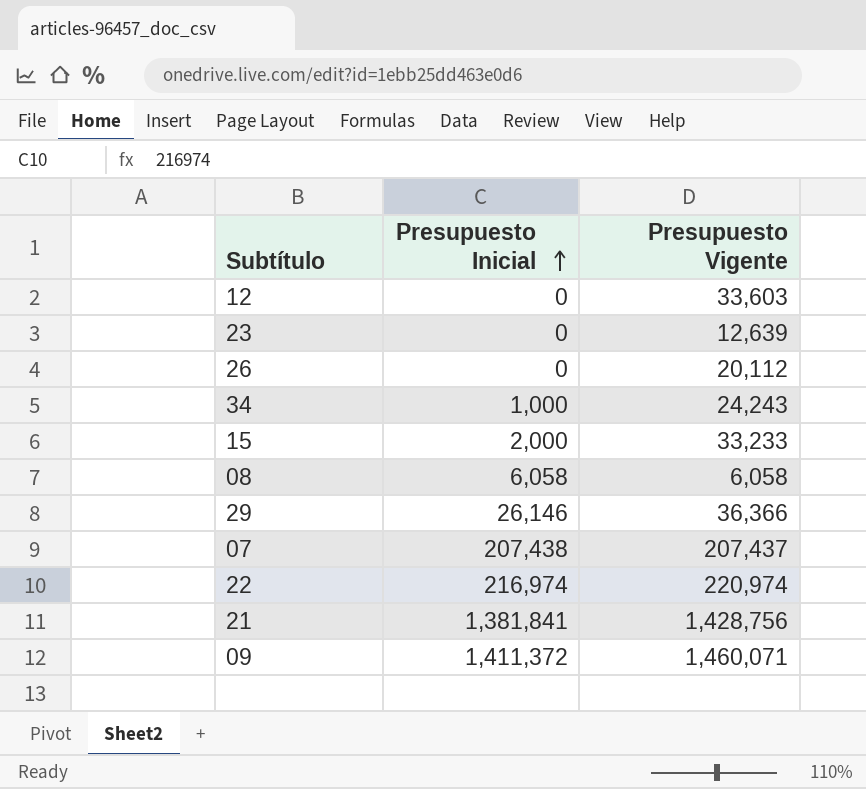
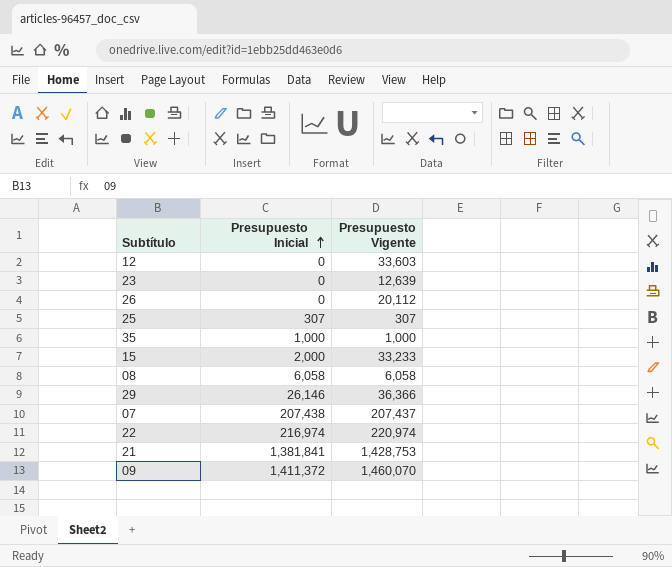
row 34: 1,000 | 24,243 -> none
row 25: none -> 307 | 307
row 35: none -> 1,000 | 1,000
21 | Presupuesto Vigente: 1,428,756 -> 1,428,753
09 | Presupuesto Vigente: 1,460,071 -> 1,460,070

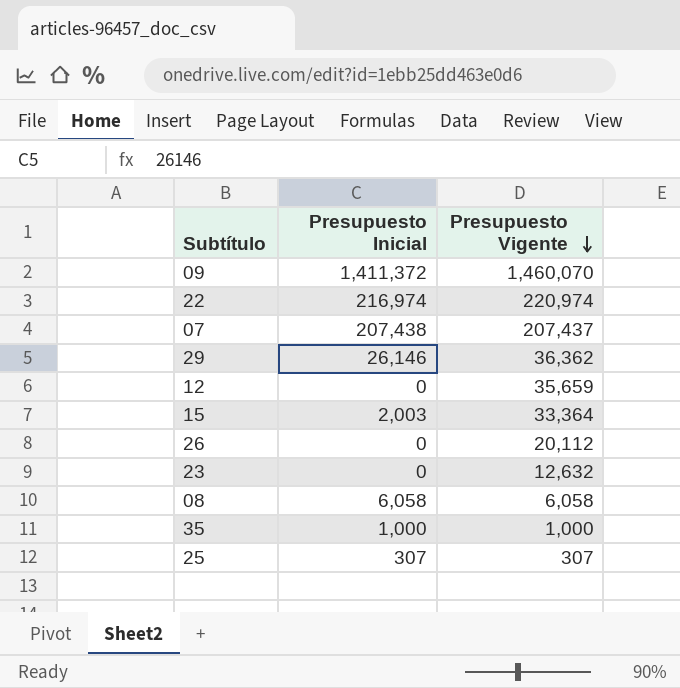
row order: Presupuesto Inicial ascending -> Presupuesto Vigente descending
row 21: 1,381,841 | 1,428,753 -> none
29 | Presupuesto Vigente: 36,366 -> 36,362
12 | Presupuesto Vigente: 33,603 -> 35,659
15 | Presupuesto Inicial: 2,000 -> 2,003
15 | Presupuesto Vigente: 33,233 -> 33,364
23 | Presupuesto Vigente: 12,639 -> 12,632

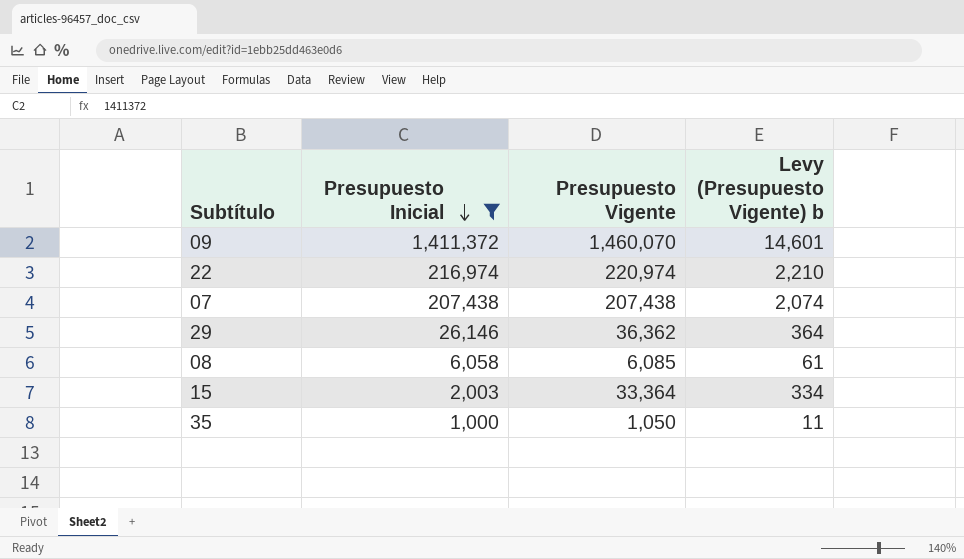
filter: none -> Presupuesto Inicial >= 1,000
row order: Presupuesto Vigente descending -> Presupuesto Inicial descending
column Levy (Presupuesto Vigente) b | formula: none -> [Presupuesto Vigente] * 0.01
07 | Presupuesto Vigente: 207,437 -> 207,438
08 | Presupuesto Vigente: 6,058 -> 6,085
35 | Presupuesto Vigente: 1,000 -> 1,050

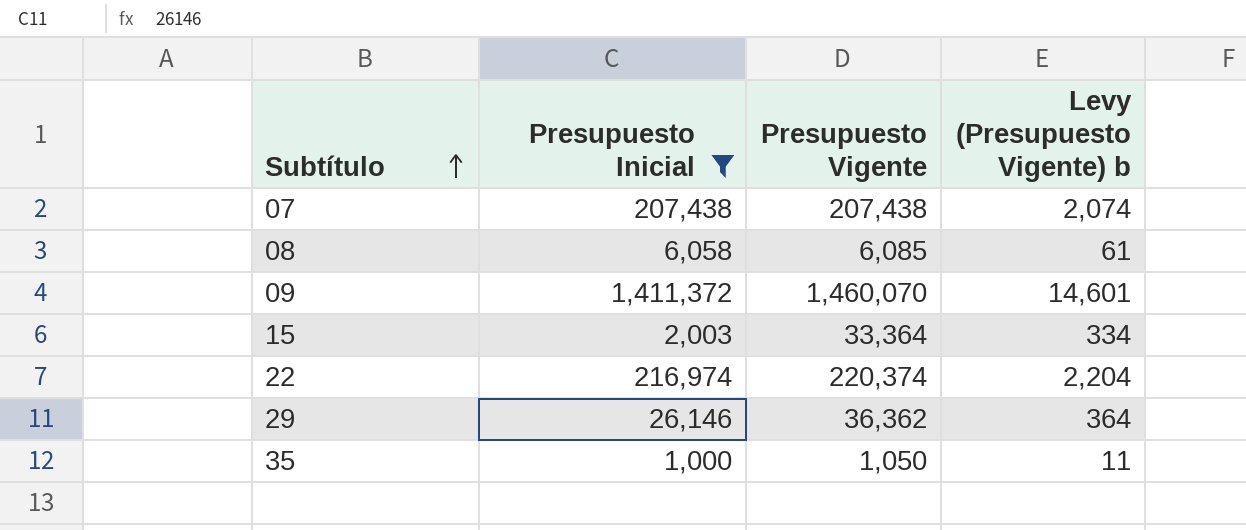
row order: Presupuesto Inicial descending -> Subtítulo ascending
22 | Presupuesto Vigente: 220,974 -> 220,374
22 | Levy (Presupuesto Vigente) b: 2,210 -> 2,204

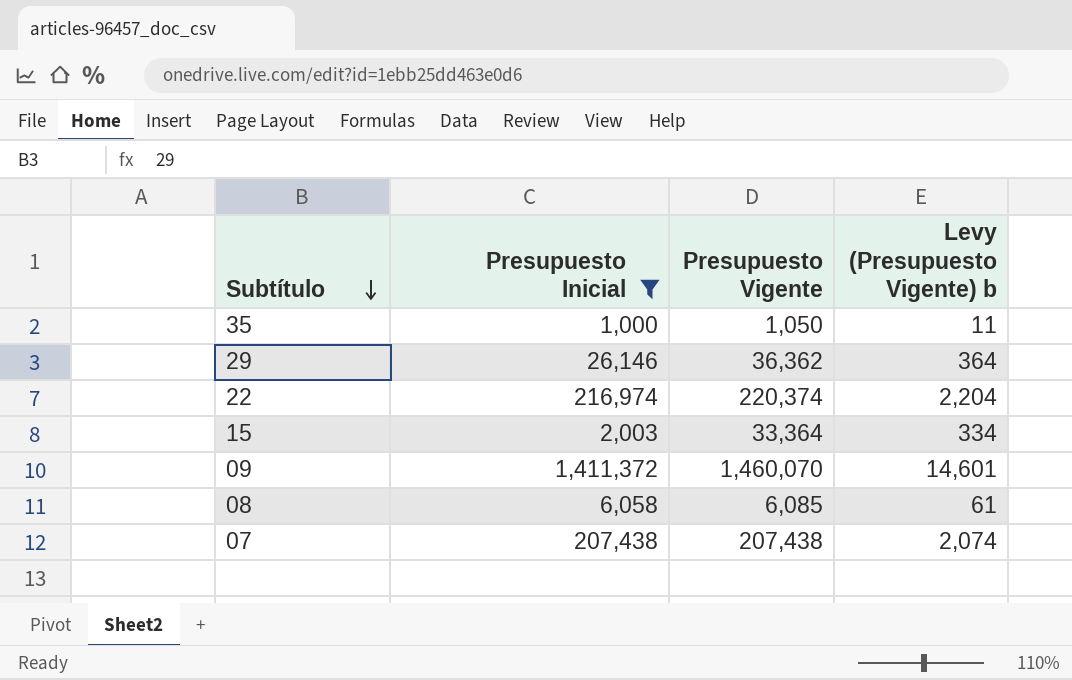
row order: Subtítulo ascending -> Subtítulo descending

